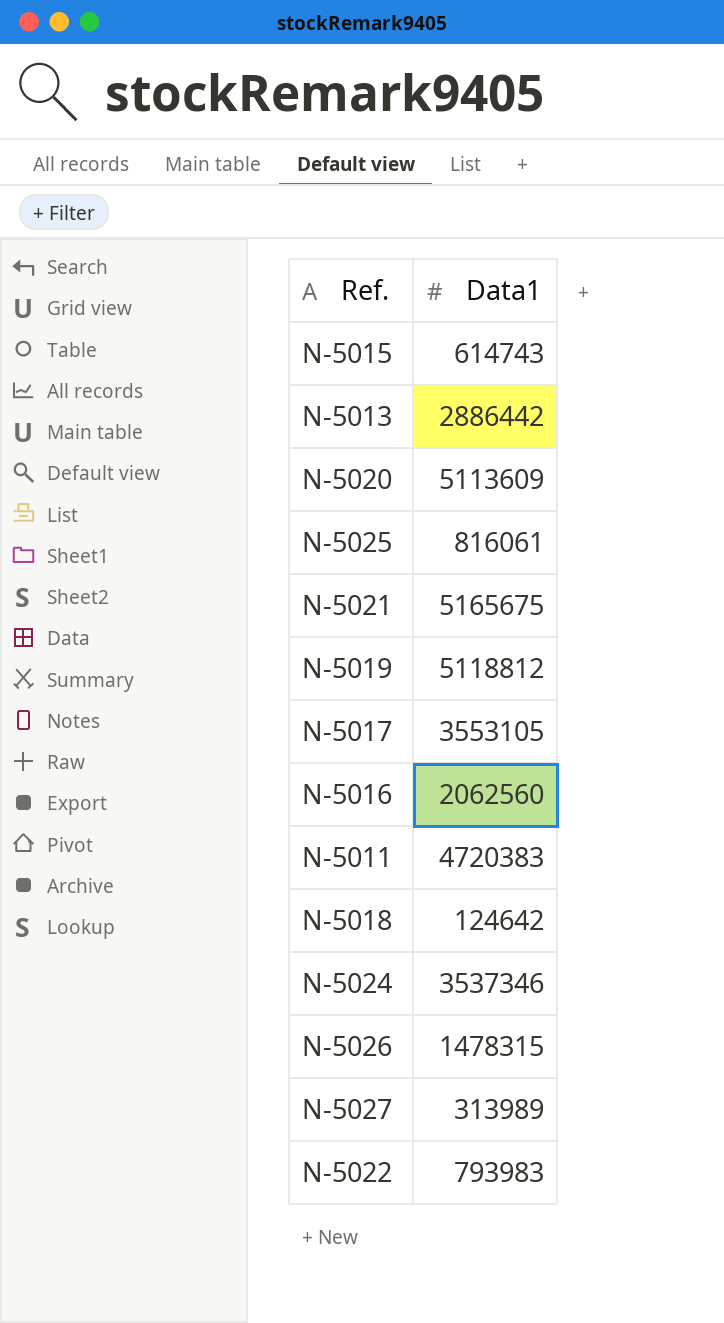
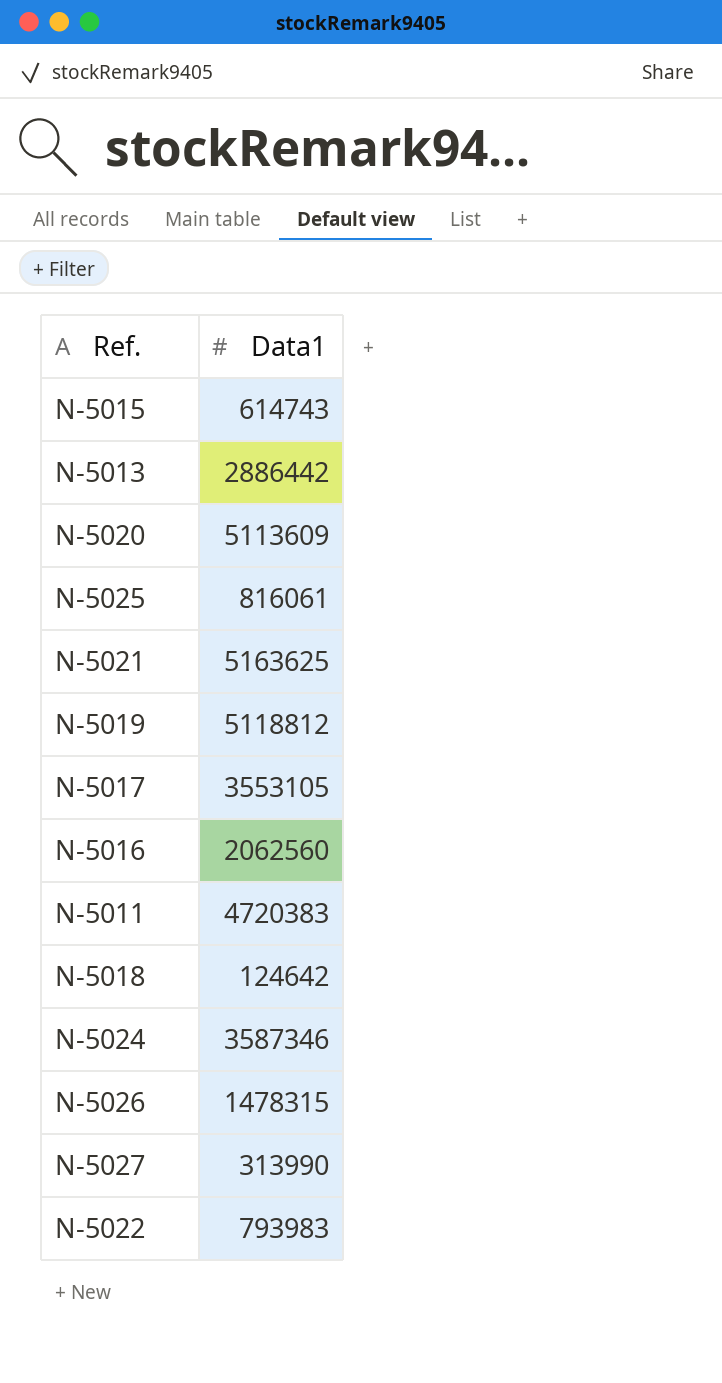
N-5021 | Data1: 5165675 -> 5163625
N-5024 | Data1: 3537346 -> 3587346
N-5027 | Data1: 313989 -> 313990

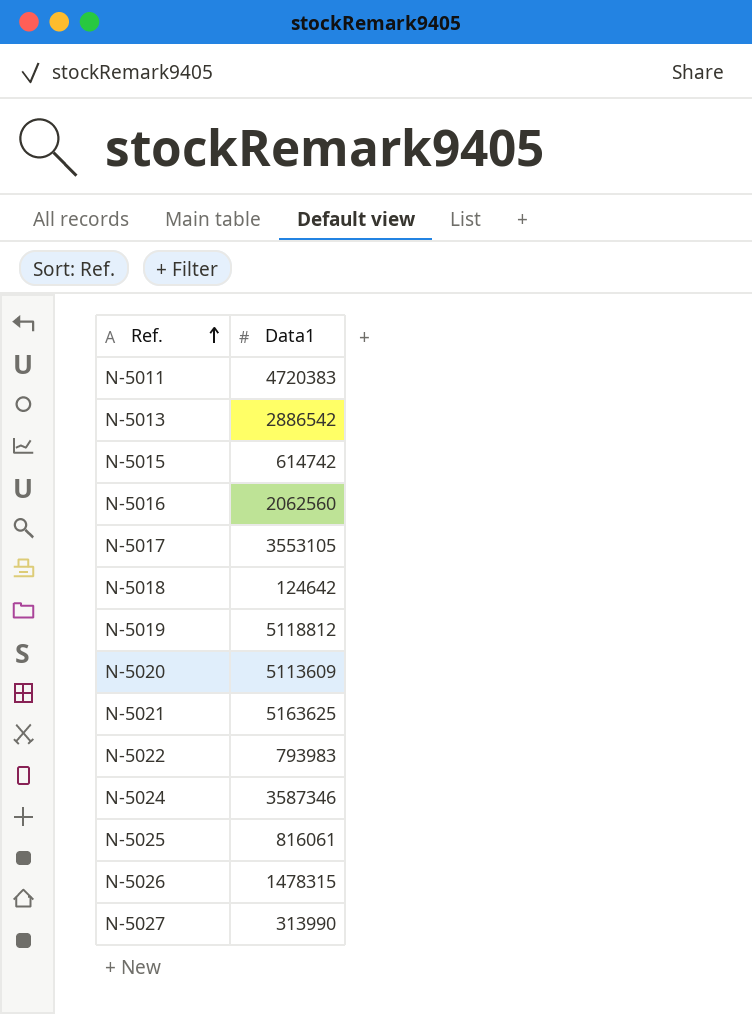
row order: none -> Ref. ascending
N-5013 | Data1: 2886442 -> 2886542
N-5015 | Data1: 614743 -> 614742

